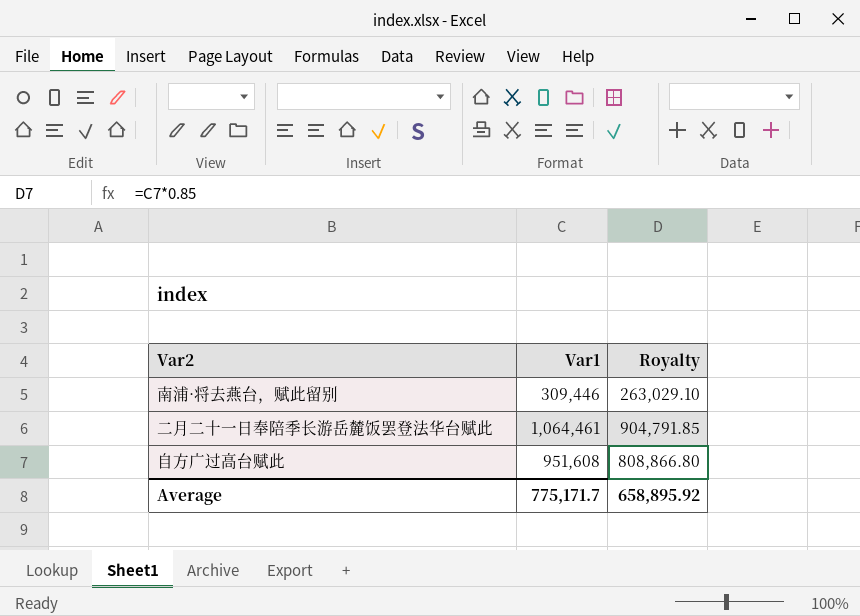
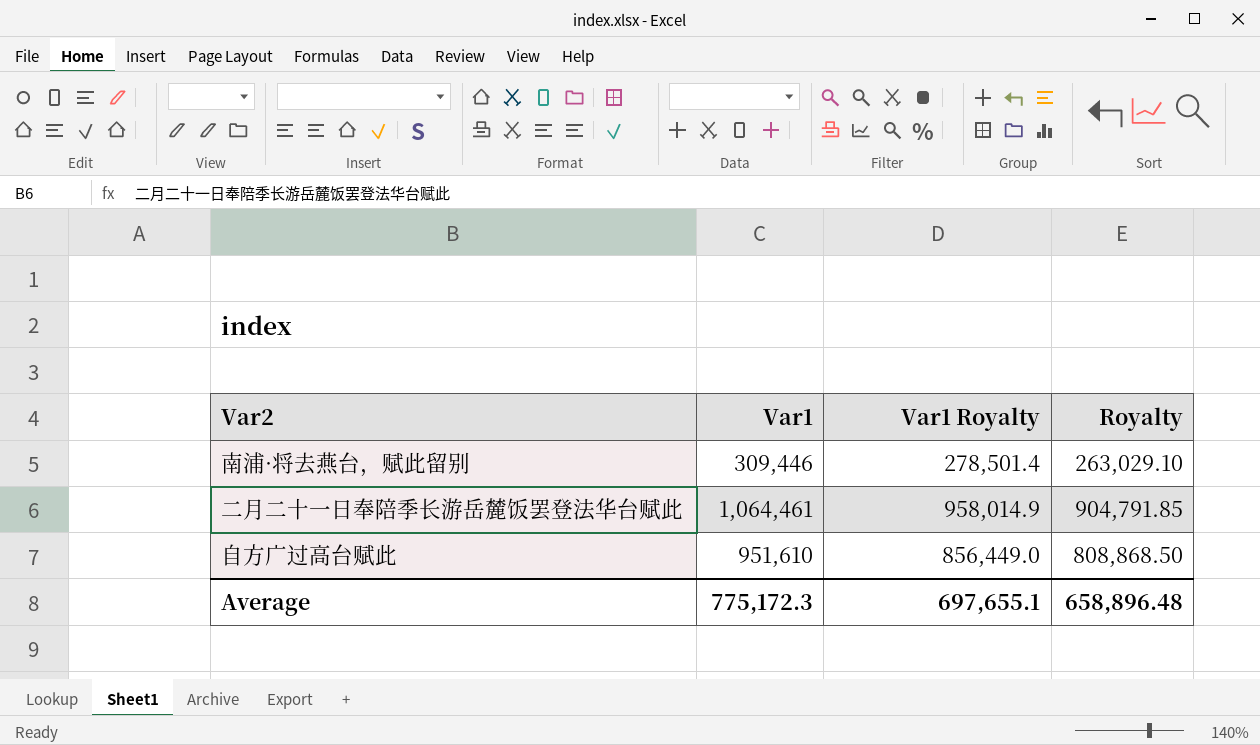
column Var1 Royalty | formula: none -> [Var1] * 0.9
自方广过高台赋此 | Var1: 951,608 -> 951,610
自方广过高台赋此 | Royalty: 808,866.80 -> 808,868.50
Average | Var1: 775,171.7 -> 775,172.3
Average | Royalty: 658,895.92 -> 658,896.48

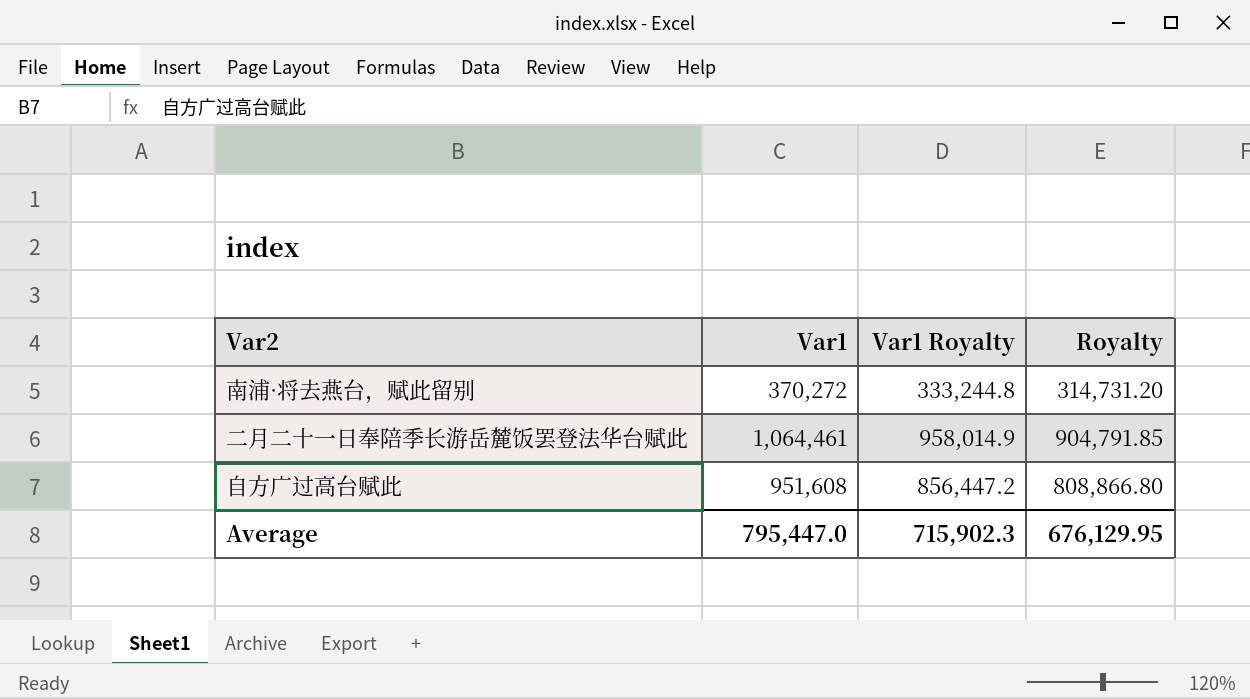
南浦·将去燕台，赋此留别 | Var1: 309,446 -> 370,272
南浦·将去燕台，赋此留别 | Var1 Royalty: 278,501.4 -> 333,244.8
南浦·将去燕台，赋此留别 | Royalty: 263,029.10 -> 314,731.20
自方广过高台赋此 | Var1: 951,610 -> 951,608
自方广过高台赋此 | Var1 Royalty: 856,449.0 -> 856,447.2
自方广过高台赋此 | Royalty: 808,868.50 -> 808,866.80
Average | Var1: 775,172.3 -> 795,447.0
Average | Var1 Royalty: 697,655.1 -> 715,902.3
Average | Royalty: 658,896.48 -> 676,129.95

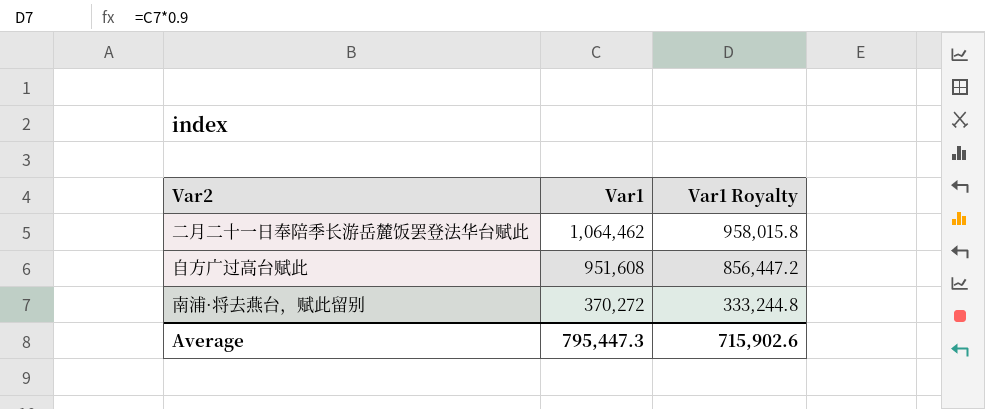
row order: none -> Var1 descending
column Royalty | formula: [Var1] * 0.85 -> none
二月二十一日奉陪季长游岳麓饭罢登法华台赋此 | Var1: 1,064,461 -> 1,064,462
二月二十一日奉陪季长游岳麓饭罢登法华台赋此 | Var1 Royalty: 958,014.9 -> 958,015.8
Average | Var1: 795,447.0 -> 795,447.3
Average | Var1 Royalty: 715,902.3 -> 715,902.6

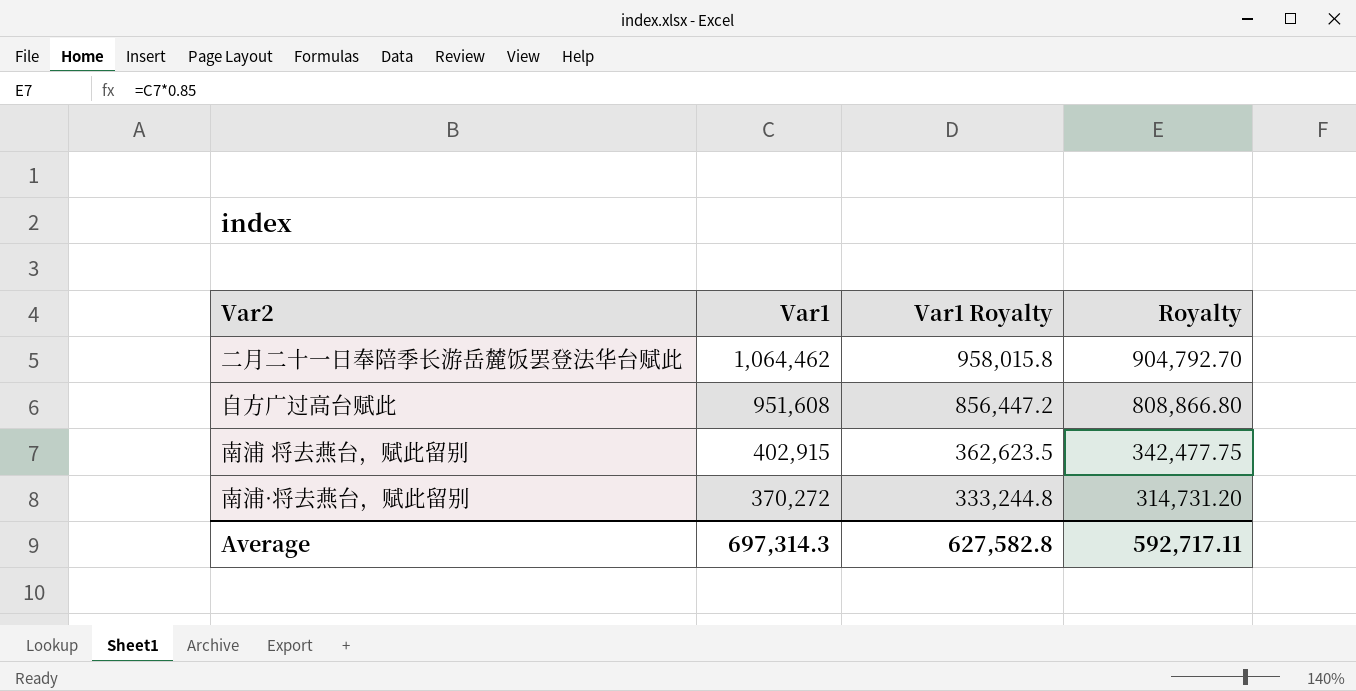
column Royalty | formula: none -> [Var1] * 0.85
row 南浦 将去燕台，赋此留别: none -> 402,915 | 362,623.5 | 342,477.75
Average | Var1: 795,447.3 -> 697,314.3
Average | Var1 Royalty: 715,902.6 -> 627,582.8

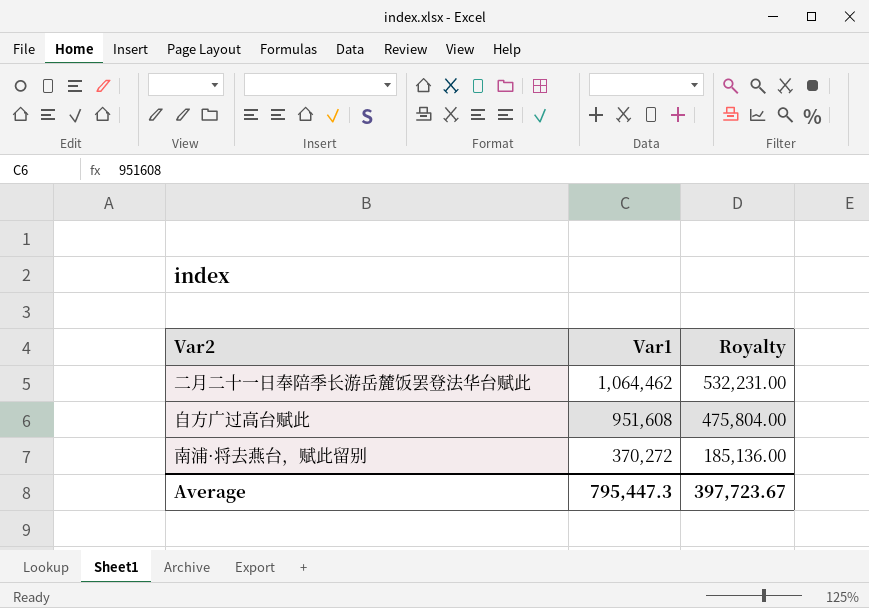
column Var1 Royalty | formula: [Var1] * 0.9 -> none
column Royalty | formula: [Var1] * 0.85 -> [Var1] * 0.5
row 南浦 将去燕台，赋此留别: 402,915 | 362,623.5 | 342,477.75 -> none
Average | Var1: 697,314.3 -> 795,447.3
Average | Royalty: 592,717.11 -> 397,723.67

